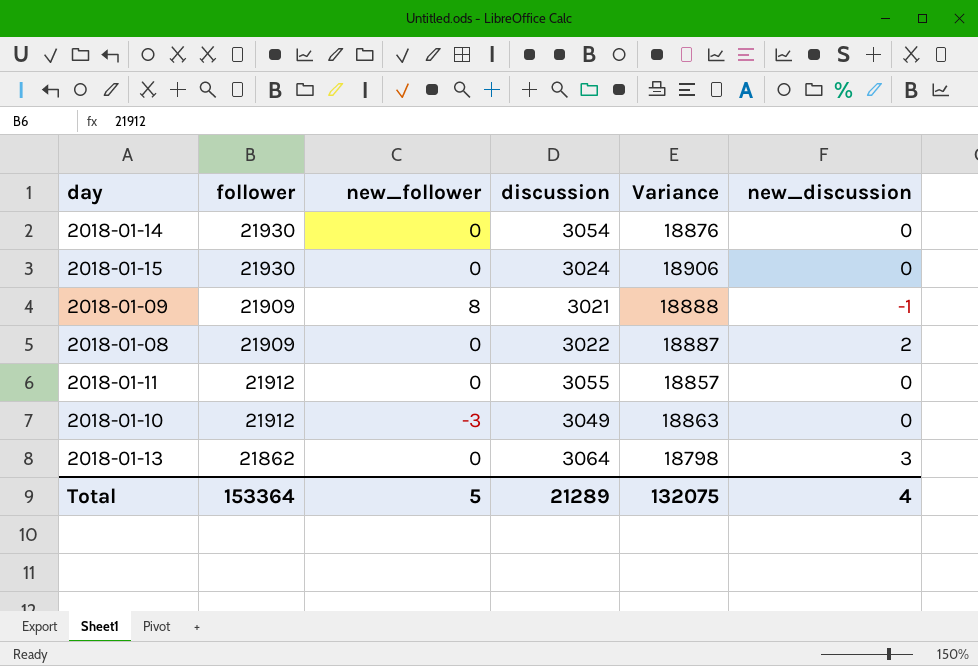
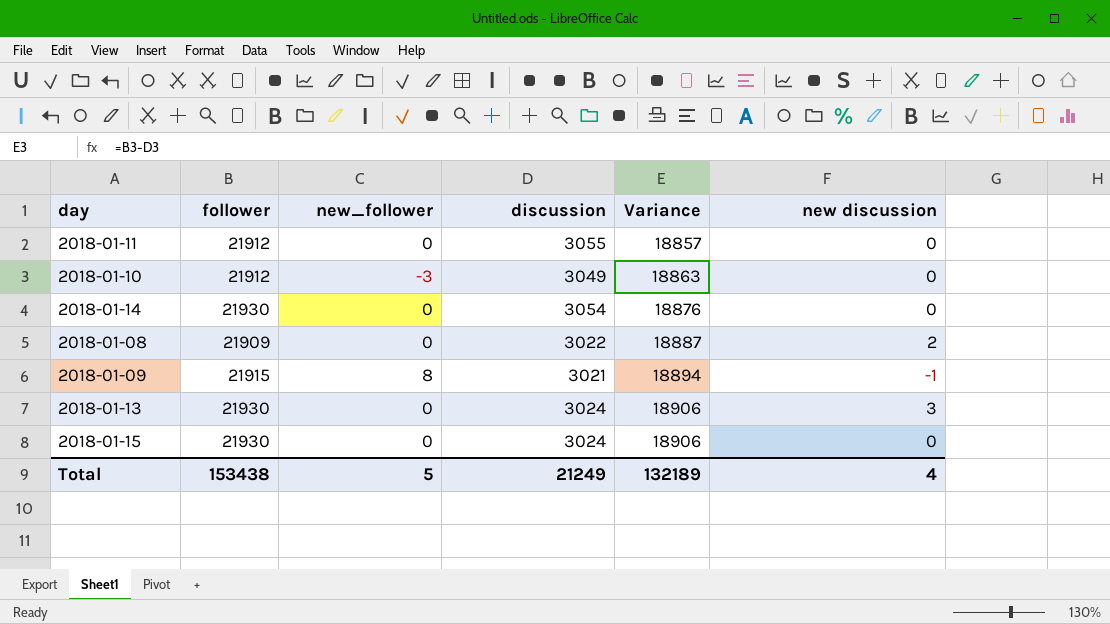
row order: none -> Variance ascending
column name: new_discussion -> new discussion
2018-01-09 | follower: 21909 -> 21915
2018-01-09 | Variance: 18888 -> 18894
2018-01-13 | follower: 21862 -> 21930
2018-01-13 | discussion: 3064 -> 3024
2018-01-13 | Variance: 18798 -> 18906
Total | follower: 153364 -> 153438
Total | discussion: 21289 -> 21249
Total | Variance: 132075 -> 132189

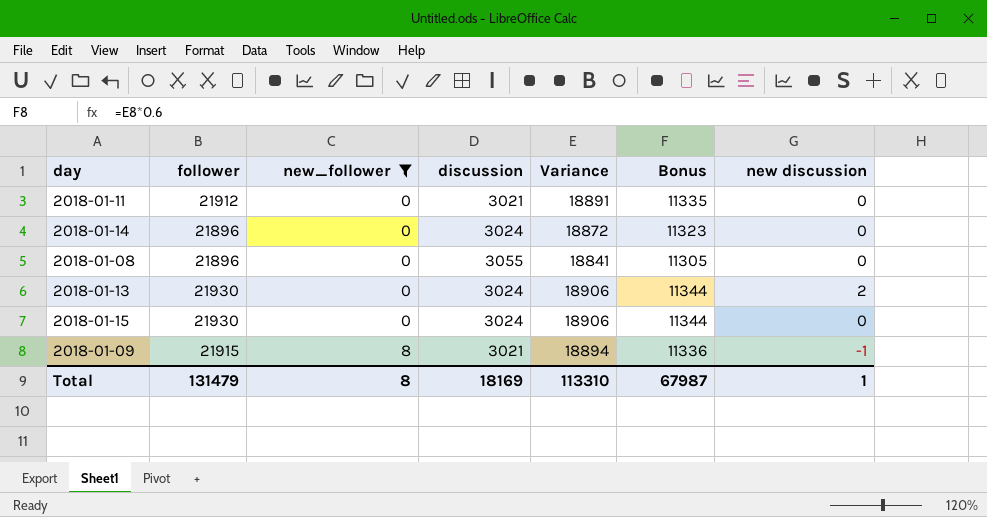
filter: none -> new_follower != -3
row order: Variance ascending -> new_follower ascending
column Bonus | formula: none -> [Variance] * 0.6
2018-01-11 | discussion: 3055 -> 3021
2018-01-11 | Variance: 18857 -> 18891
2018-01-14 | follower: 21930 -> 21896
2018-01-14 | discussion: 3054 -> 3024
2018-01-14 | Variance: 18876 -> 18872
2018-01-08 | follower: 21909 -> 21896
2018-01-08 | discussion: 3022 -> 3055
2018-01-08 | Variance: 18887 -> 18841
2018-01-08 | new discussion: 2 -> 0
2018-01-13 | new discussion: 3 -> 2
Total | follower: 153438 -> 131479
Total | new_follower: 5 -> 8
Total | discussion: 21249 -> 18169
Total | Variance: 132189 -> 113310
Total | new discussion: 4 -> 1

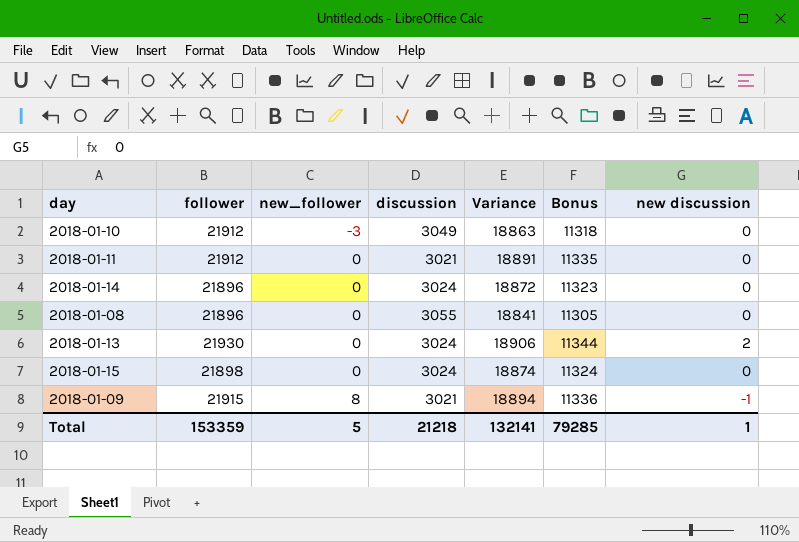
filter: new_follower != -3 -> none
2018-01-15 | follower: 21930 -> 21898
2018-01-15 | Variance: 18906 -> 18874
2018-01-15 | Bonus: 11344 -> 11324
Total | follower: 131479 -> 153359
Total | new_follower: 8 -> 5
Total | discussion: 18169 -> 21218
Total | Variance: 113310 -> 132141
Total | Bonus: 67987 -> 79285

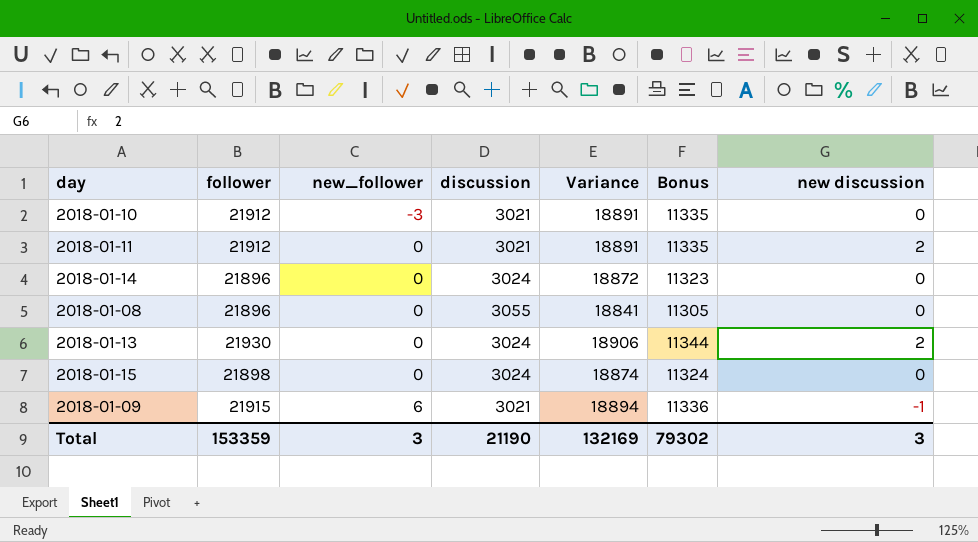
2018-01-10 | discussion: 3049 -> 3021
2018-01-10 | Variance: 18863 -> 18891
2018-01-10 | Bonus: 11318 -> 11335
2018-01-11 | new discussion: 0 -> 2
2018-01-09 | new_follower: 8 -> 6
Total | new_follower: 5 -> 3
Total | discussion: 21218 -> 21190
Total | Variance: 132141 -> 132169
Total | Bonus: 79285 -> 79302
Total | new discussion: 1 -> 3

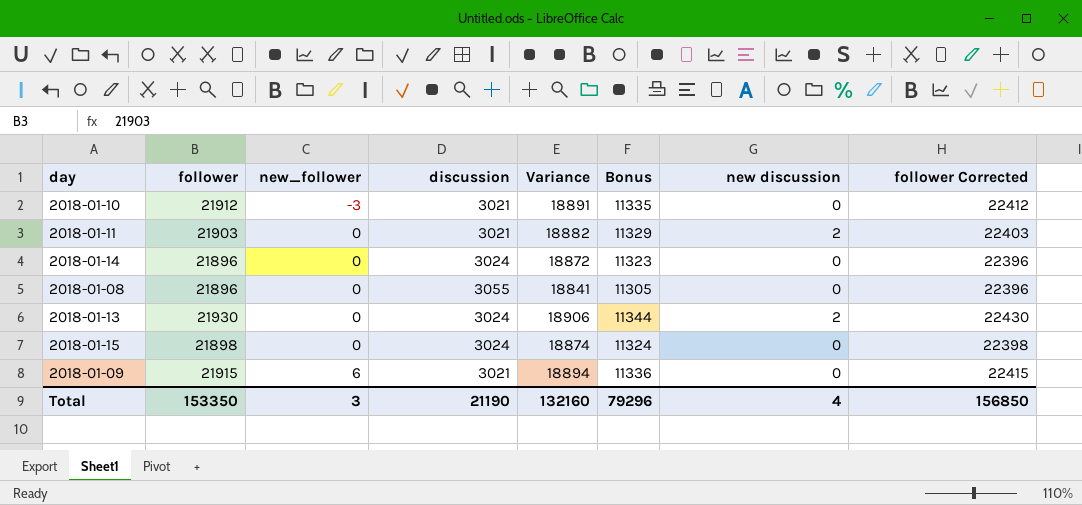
column follower Corrected | formula: none -> [follower] + 500
2018-01-11 | follower: 21912 -> 21903
2018-01-11 | Variance: 18891 -> 18882
2018-01-11 | Bonus: 11335 -> 11329
2018-01-09 | new discussion: -1 -> 0
Total | follower: 153359 -> 153350
Total | Variance: 132169 -> 132160
Total | Bonus: 79302 -> 79296
Total | new discussion: 3 -> 4

